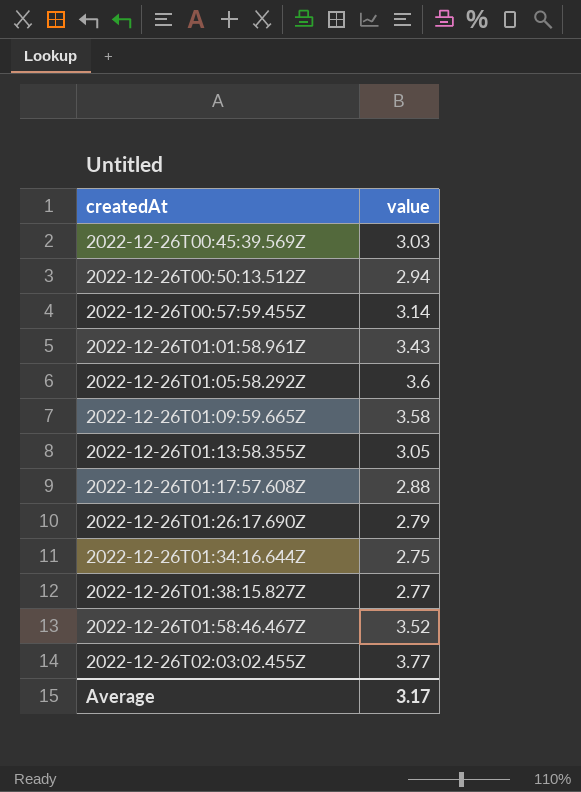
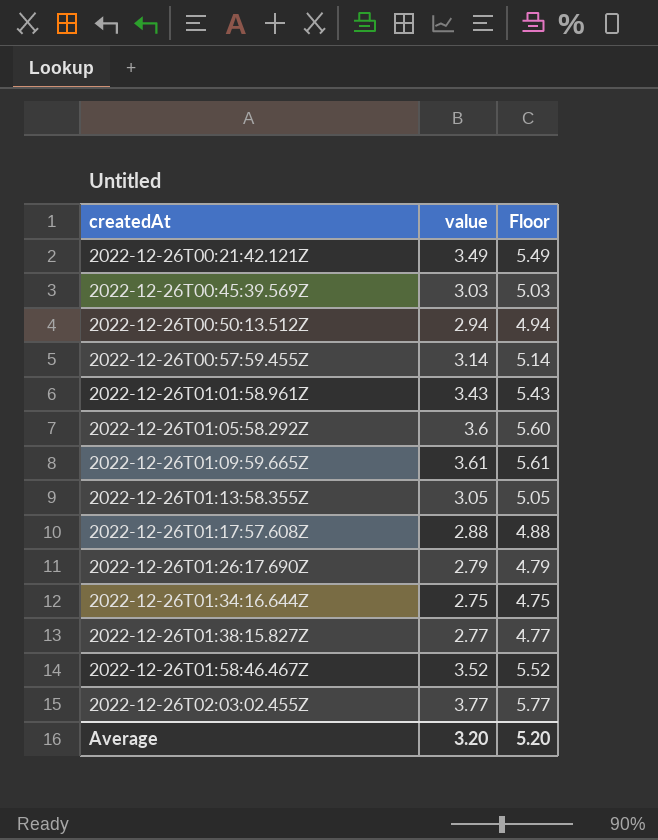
column Floor | formula: none -> [value] + 2
row 2022-12-26T00:21:42.121Z: none -> 3.49 | 5.49
2022-12-26T01:09:59.665Z | value: 3.58 -> 3.61
Average | value: 3.17 -> 3.20

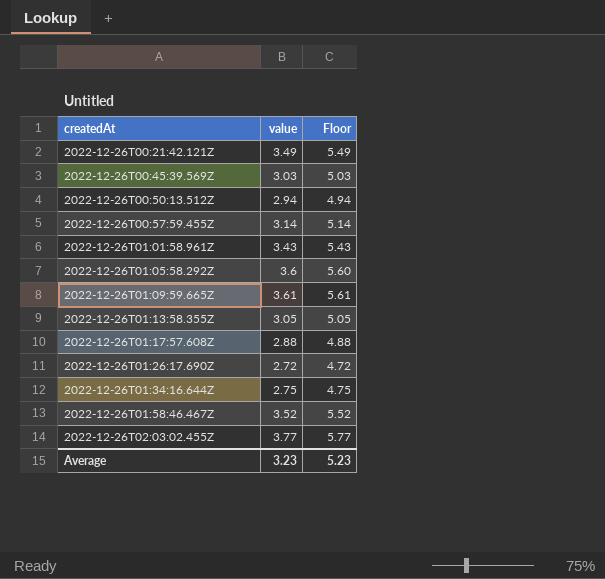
row 2022-12-26T01:38:15.827Z: 2.77 | 4.77 -> none
2022-12-26T01:26:17.690Z | value: 2.79 -> 2.72
2022-12-26T01:26:17.690Z | Floor: 4.79 -> 4.72
Average | value: 3.20 -> 3.23
Average | Floor: 5.20 -> 5.23

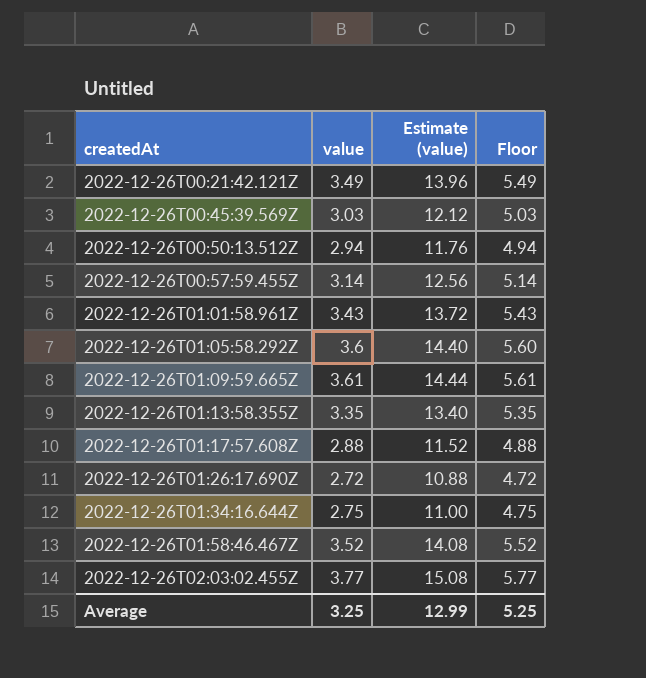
column Estimate (value) | formula: none -> [value] * 4
2022-12-26T01:13:58.355Z | value: 3.05 -> 3.35
2022-12-26T01:13:58.355Z | Floor: 5.05 -> 5.35
Average | value: 3.23 -> 3.25
Average | Floor: 5.23 -> 5.25

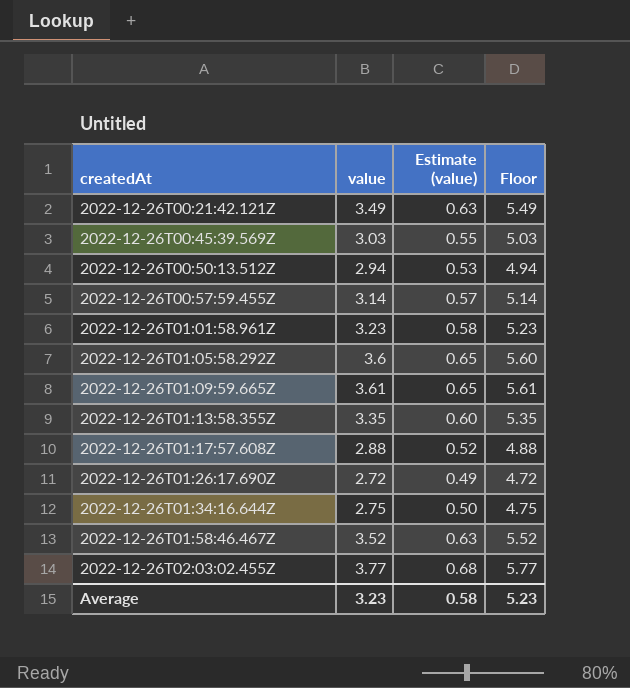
column Estimate (value) | formula: [value] * 4 -> [value] * 0.18
2022-12-26T01:01:58.961Z | value: 3.43 -> 3.23
2022-12-26T01:01:58.961Z | Floor: 5.43 -> 5.23
Average | value: 3.25 -> 3.23
Average | Estimate (value): 12.99 -> 0.58
Average | Floor: 5.25 -> 5.23

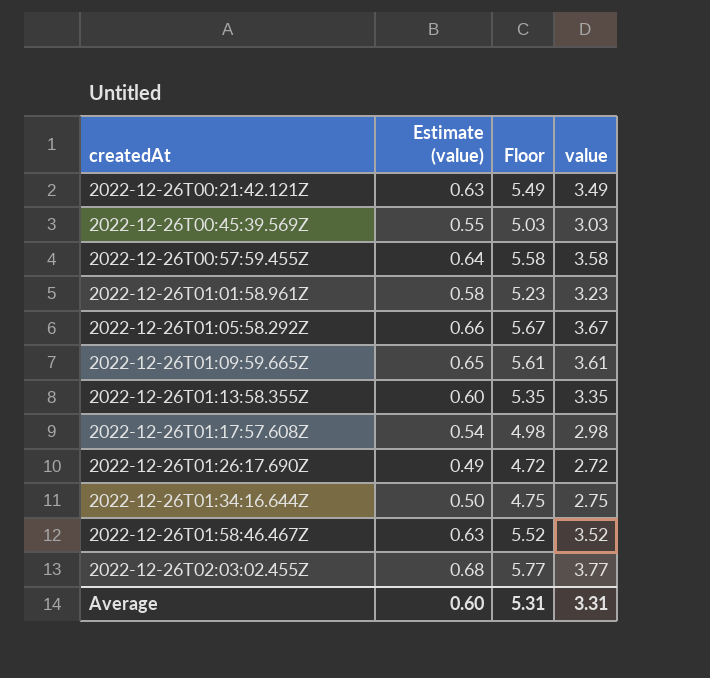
column value | position: 2 -> 4
row 2022-12-26T00:50:13.512Z: 2.94 | 0.53 | 4.94 -> none
2022-12-26T00:57:59.455Z | Estimate (value): 0.57 -> 0.64
2022-12-26T00:57:59.455Z | Floor: 5.14 -> 5.58
2022-12-26T00:57:59.455Z | value: 3.14 -> 3.58
2022-12-26T01:05:58.292Z | Estimate (value): 0.65 -> 0.66
2022-12-26T01:05:58.292Z | Floor: 5.60 -> 5.67
2022-12-26T01:05:58.292Z | value: 3.6 -> 3.67
2022-12-26T01:17:57.608Z | Estimate (value): 0.52 -> 0.54
2022-12-26T01:17:57.608Z | Floor: 4.88 -> 4.98
2022-12-26T01:17:57.608Z | value: 2.88 -> 2.98
Average | Estimate (value): 0.58 -> 0.60
Average | Floor: 5.23 -> 5.31
Average | value: 3.23 -> 3.31

